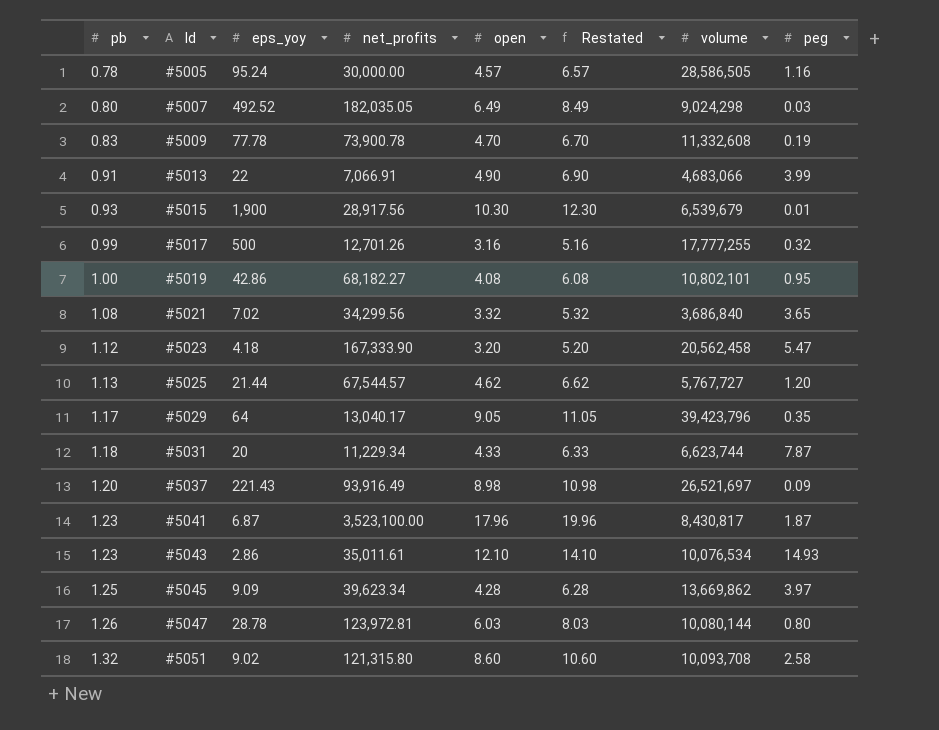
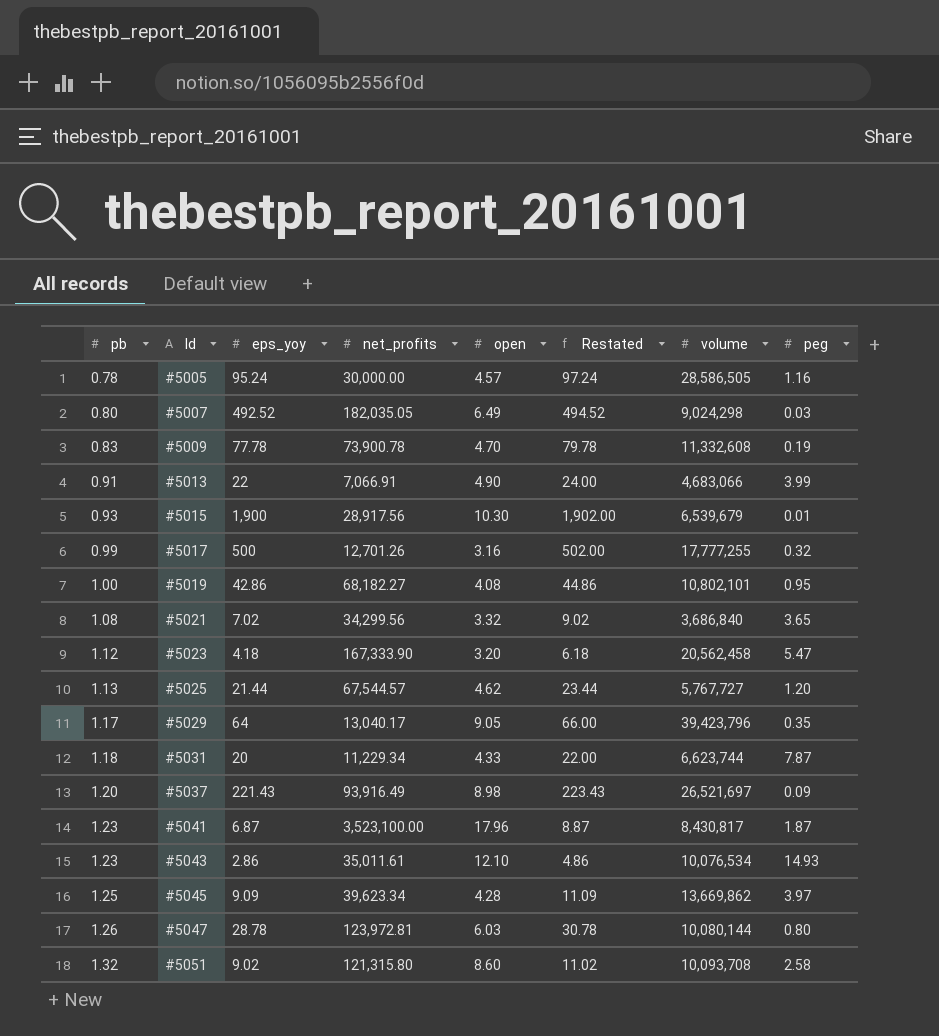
column Restated | formula: [open] + 2 -> [eps_yoy] + 2

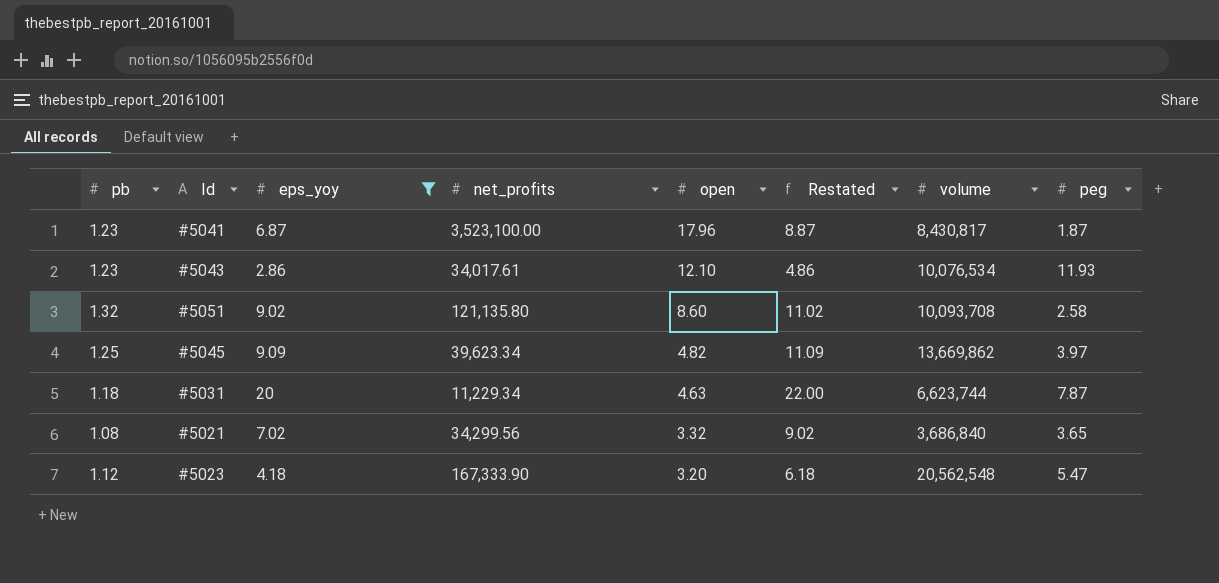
filter: none -> eps_yoy <= 20
row order: pb ascending -> open descending
#5043 | net_profits: 35,011.61 -> 34,017.61
#5043 | peg: 14.93 -> 11.93
#5051 | net_profits: 121,315.80 -> 121,135.80
#5045 | open: 4.28 -> 4.82
#5031 | open: 4.33 -> 4.63
#5023 | volume: 20,562,458 -> 20,562,548

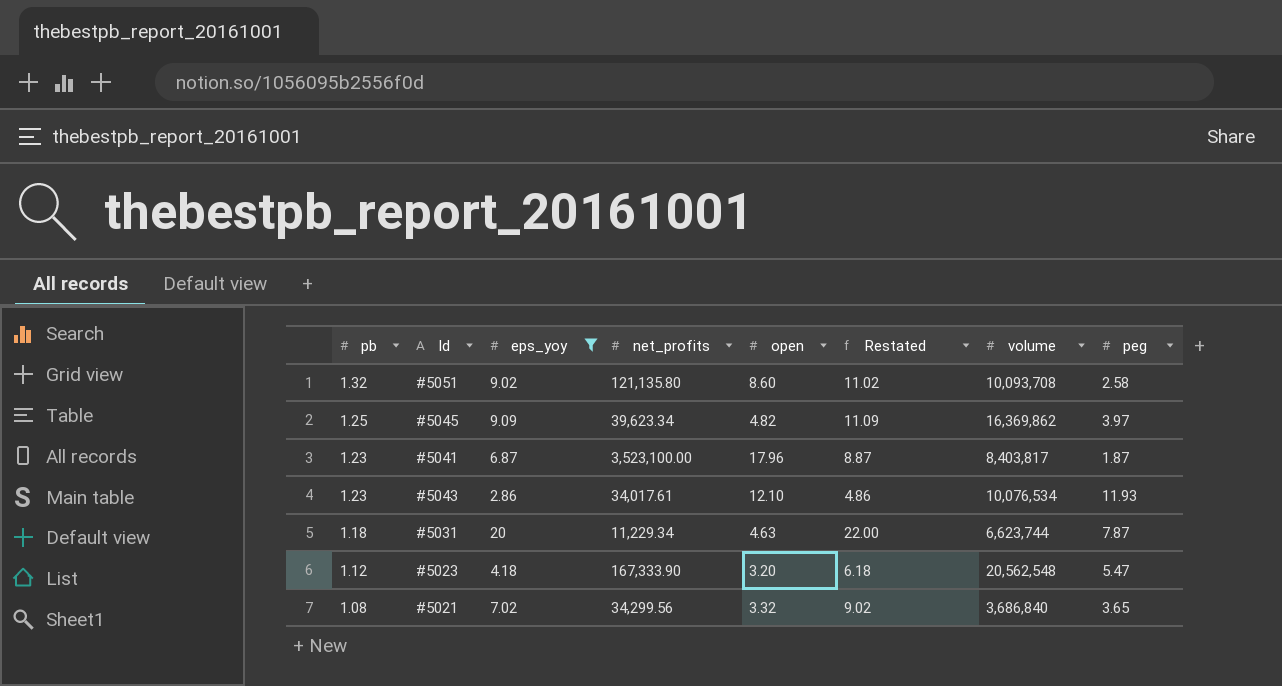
row order: open descending -> pb descending
#5045 | volume: 13,669,862 -> 16,369,862
#5041 | volume: 8,430,817 -> 8,403,817

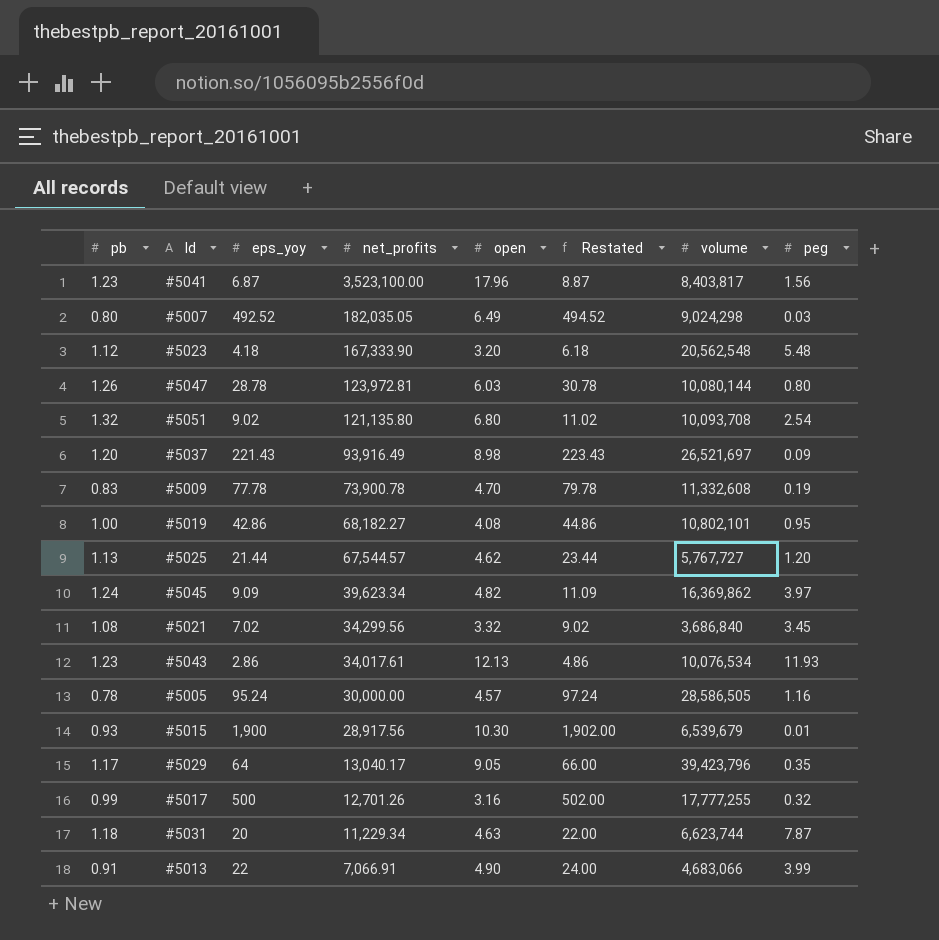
filter: eps_yoy <= 20 -> none
row order: pb descending -> net_profits descending
#5041 | peg: 1.87 -> 1.56
#5023 | peg: 5.47 -> 5.48
#5051 | open: 8.60 -> 6.80
#5051 | peg: 2.58 -> 2.54
#5045 | pb: 1.25 -> 1.24
#5021 | peg: 3.65 -> 3.45
#5043 | open: 12.10 -> 12.13

